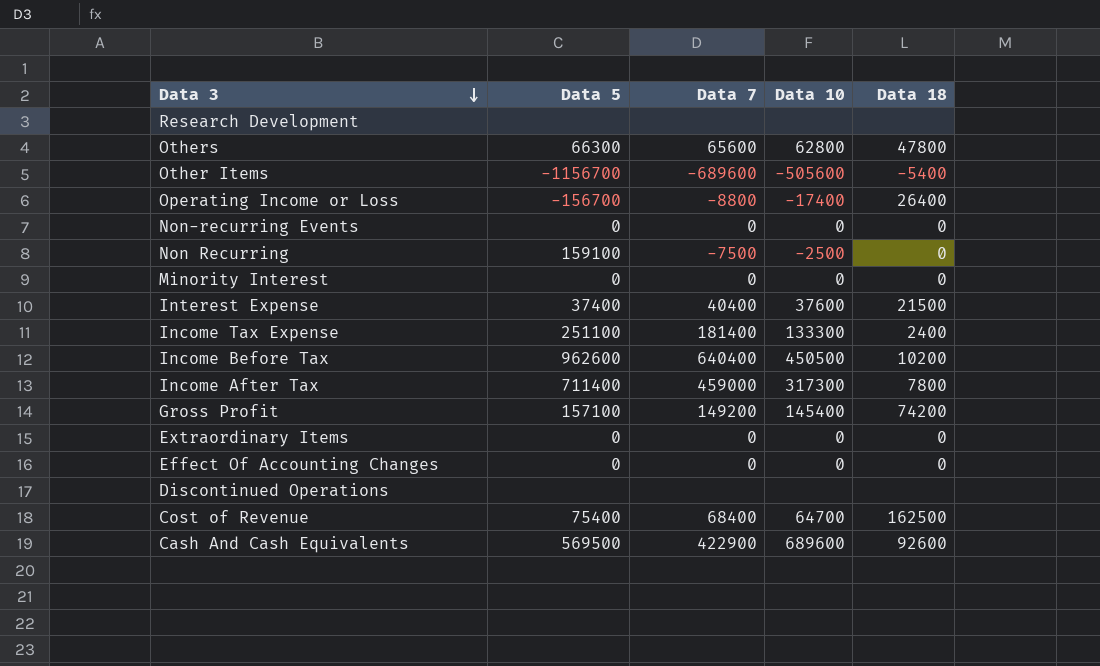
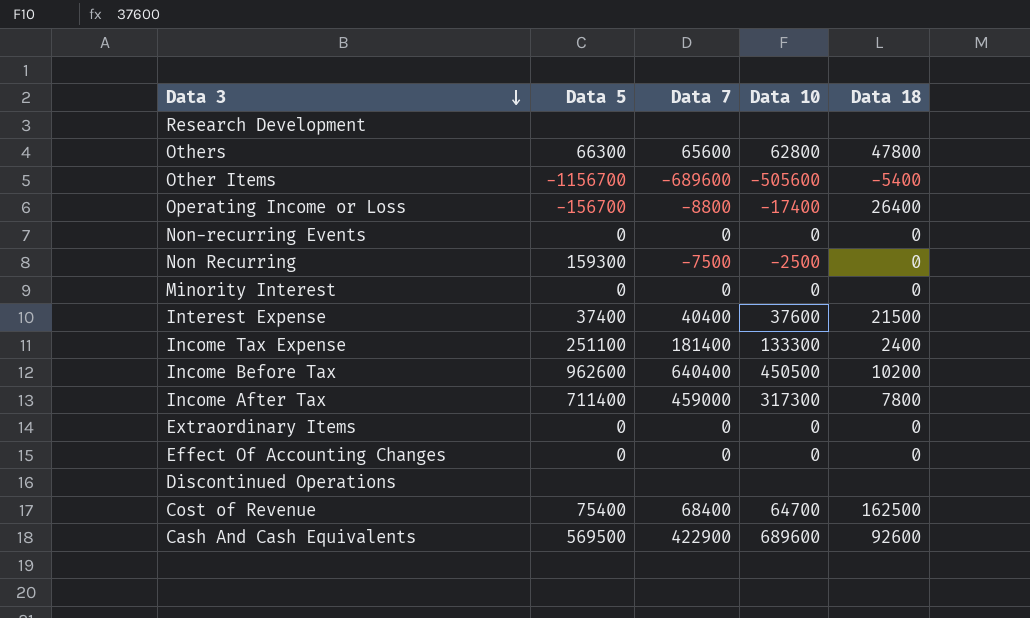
row Gross Profit: 157100 | 149200 | 145400 | 74200 -> none
Non Recurring | Data 5: 159100 -> 159300

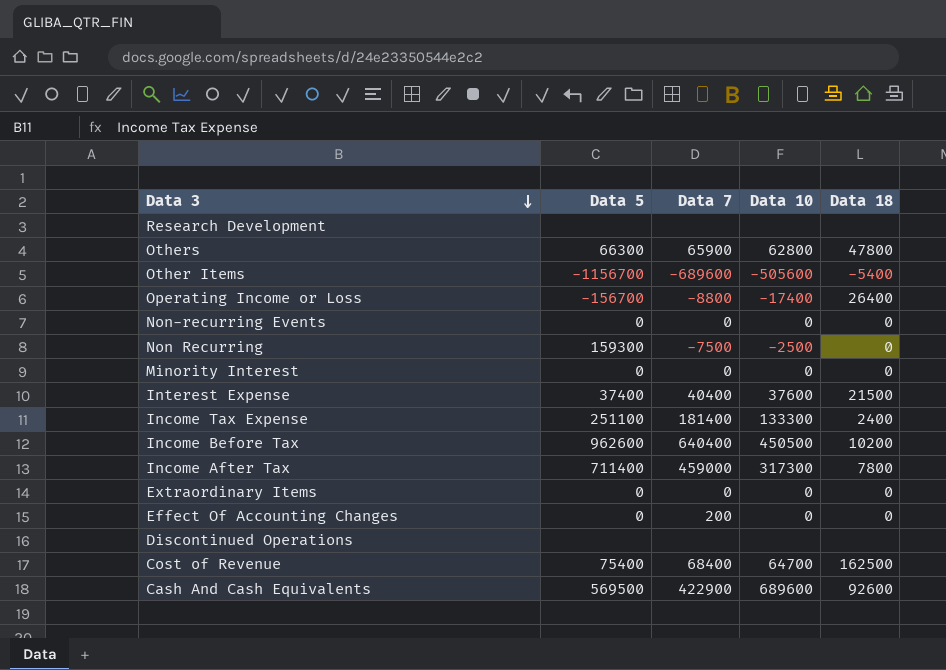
Others | Data 7: 65600 -> 65900
Effect Of Accounting Changes | Data 7: 0 -> 200

